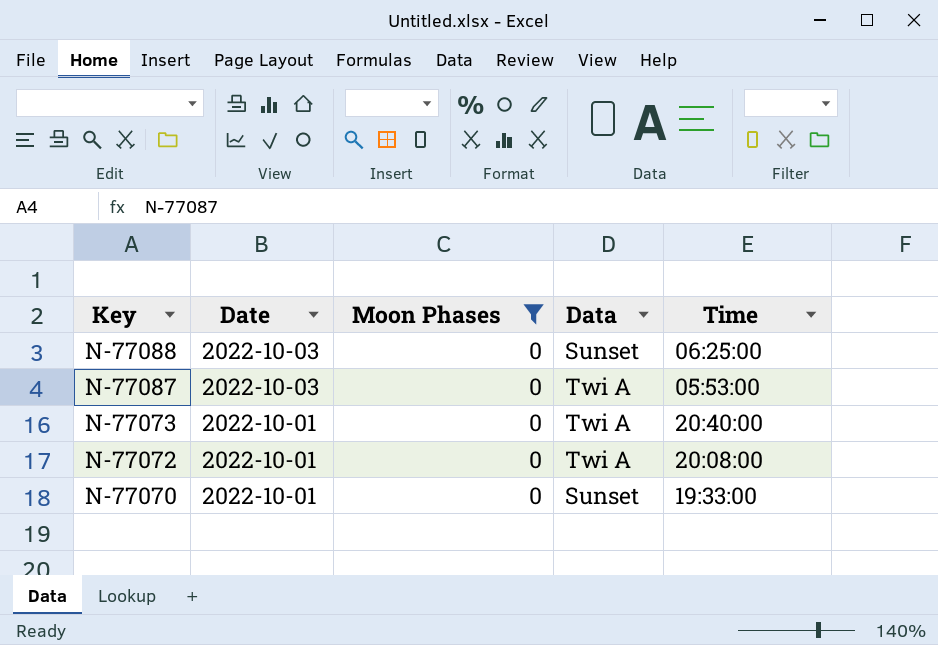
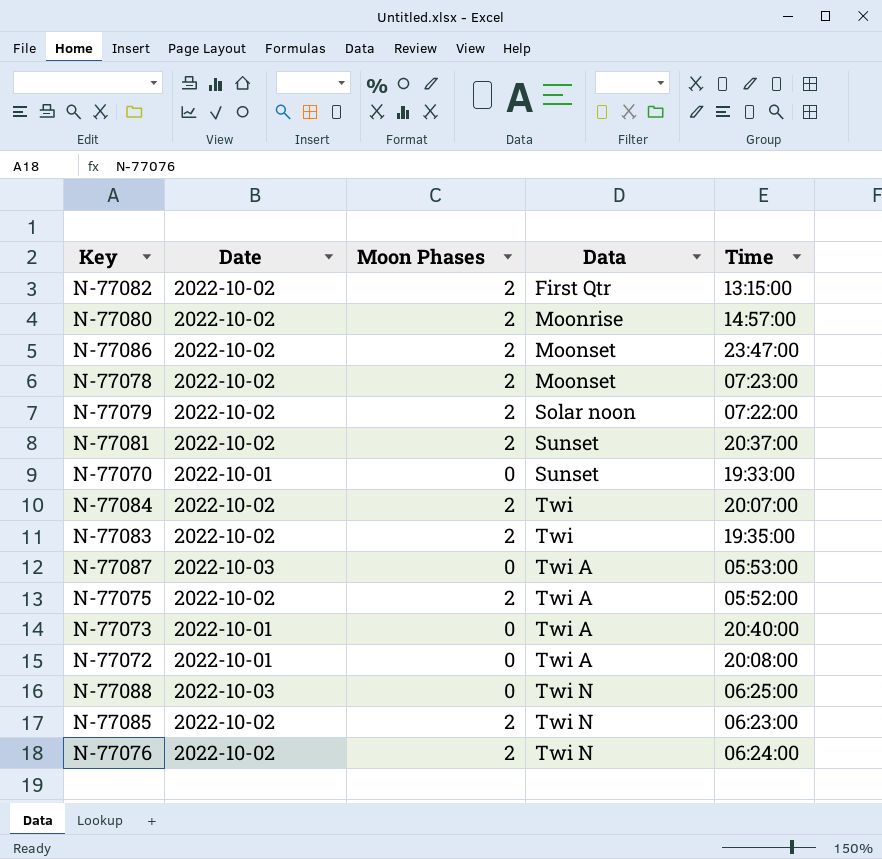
filter: Moon Phases = 0 -> none
row order: Key descending -> Data ascending
N-77088 | Data: Sunset -> Twi N

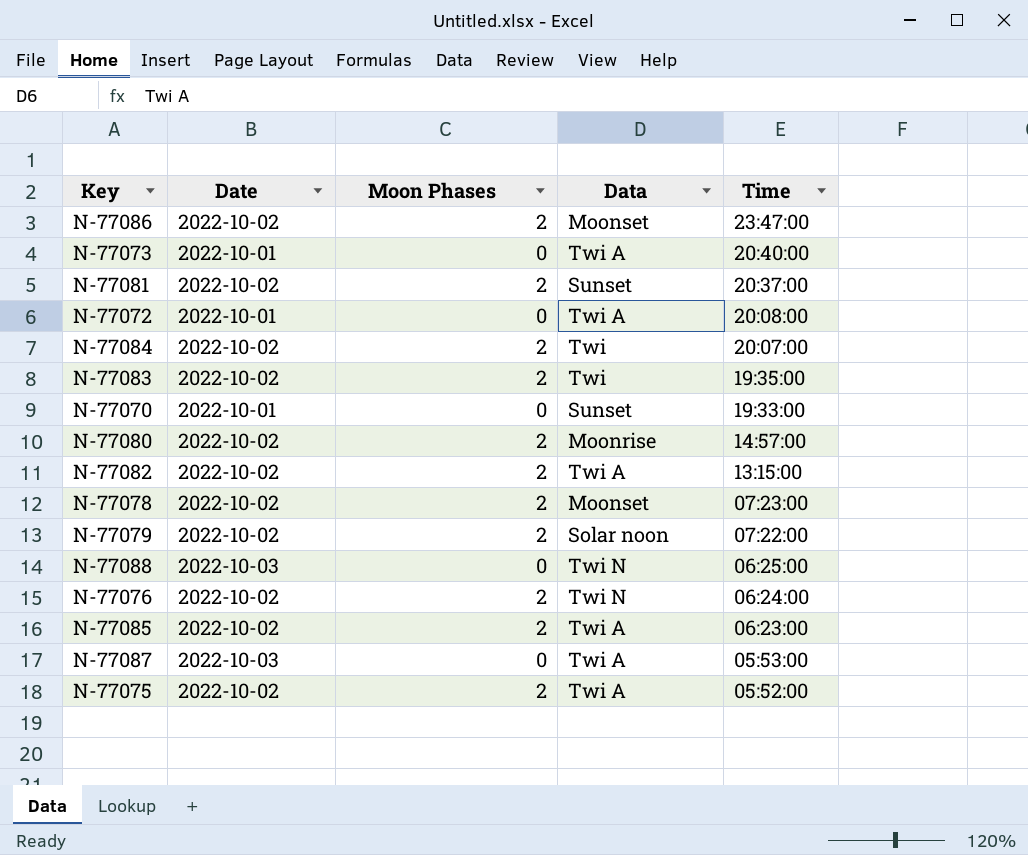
row order: Data ascending -> Time descending
N-77082 | Data: First Qtr -> Twi A
N-77085 | Data: Twi N -> Twi A

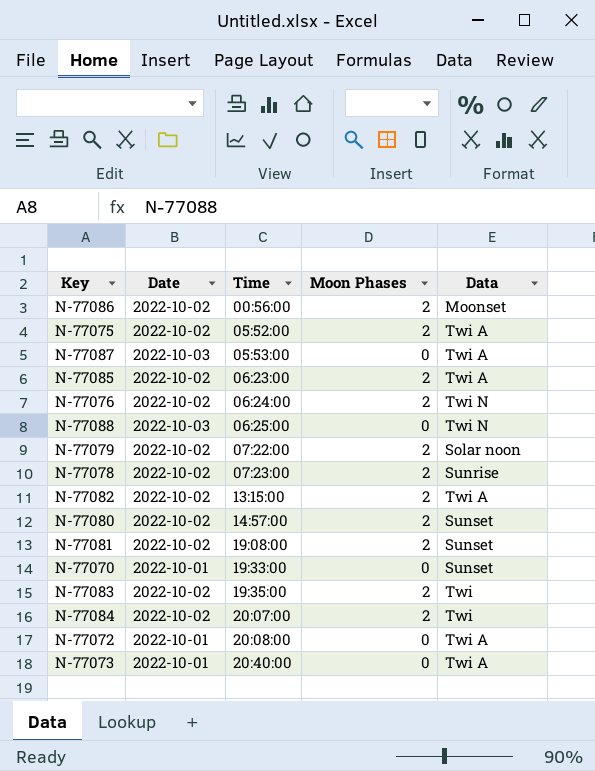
row order: Time descending -> Time ascending
column Time | position: 5 -> 3
N-77086 | Time: 23:47:00 -> 00:56:00
N-77078 | Data: Moonset -> Sunrise
N-77080 | Data: Moonrise -> Sunset
N-77081 | Time: 20:37:00 -> 19:08:00

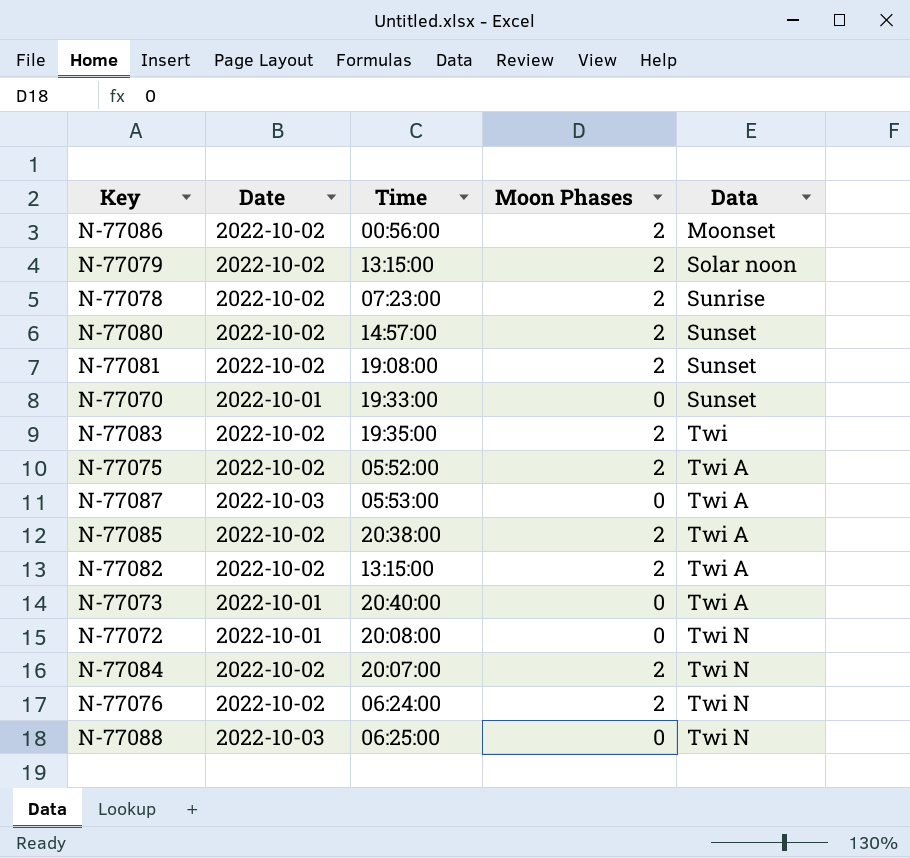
row order: Time ascending -> Data ascending
N-77079 | Time: 07:22:00 -> 13:15:00
N-77085 | Time: 06:23:00 -> 20:38:00
N-77072 | Data: Twi A -> Twi N
N-77084 | Data: Twi -> Twi N

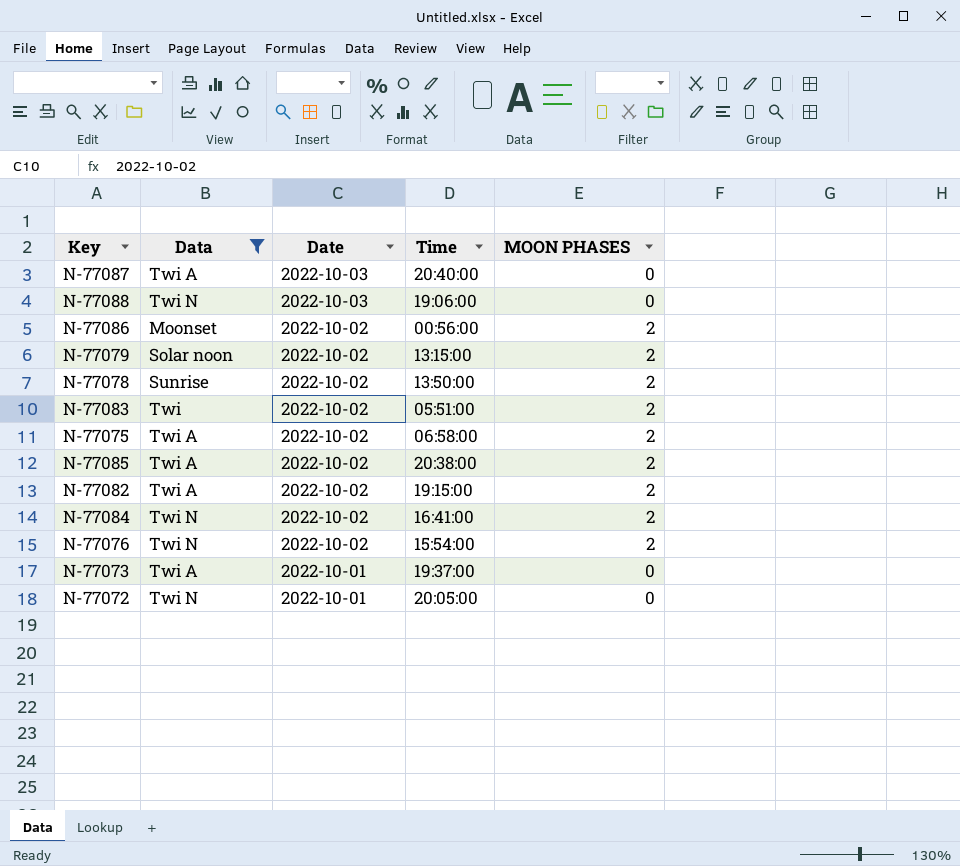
filter: none -> Data != Sunset
row order: Data ascending -> Date descending
column Data | position: 5 -> 2
column name: Moon Phases -> MOON PHASES
N-77087 | Time: 05:53:00 -> 20:40:00
N-77088 | Time: 06:25:00 -> 19:06:00
N-77078 | Time: 07:23:00 -> 13:50:00
N-77083 | Time: 19:35:00 -> 05:51:00
N-77075 | Time: 05:52:00 -> 06:58:00
N-77082 | Time: 13:15:00 -> 19:15:00
N-77084 | Time: 20:07:00 -> 16:41:00
N-77076 | Time: 06:24:00 -> 15:54:00
N-77073 | Time: 20:40:00 -> 19:37:00
N-77072 | Time: 20:08:00 -> 20:05:00

